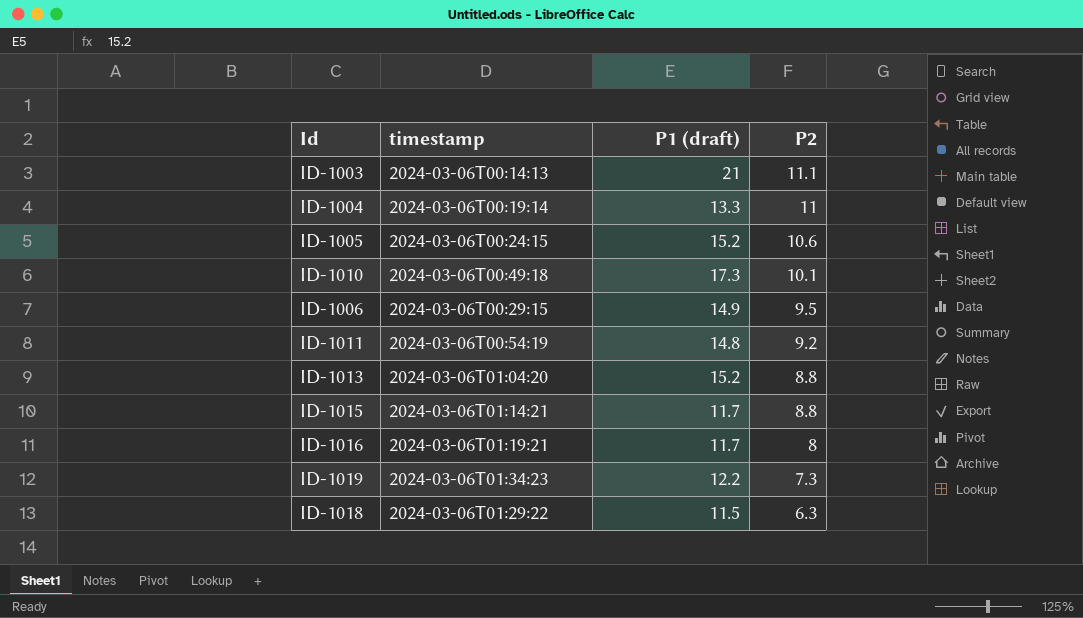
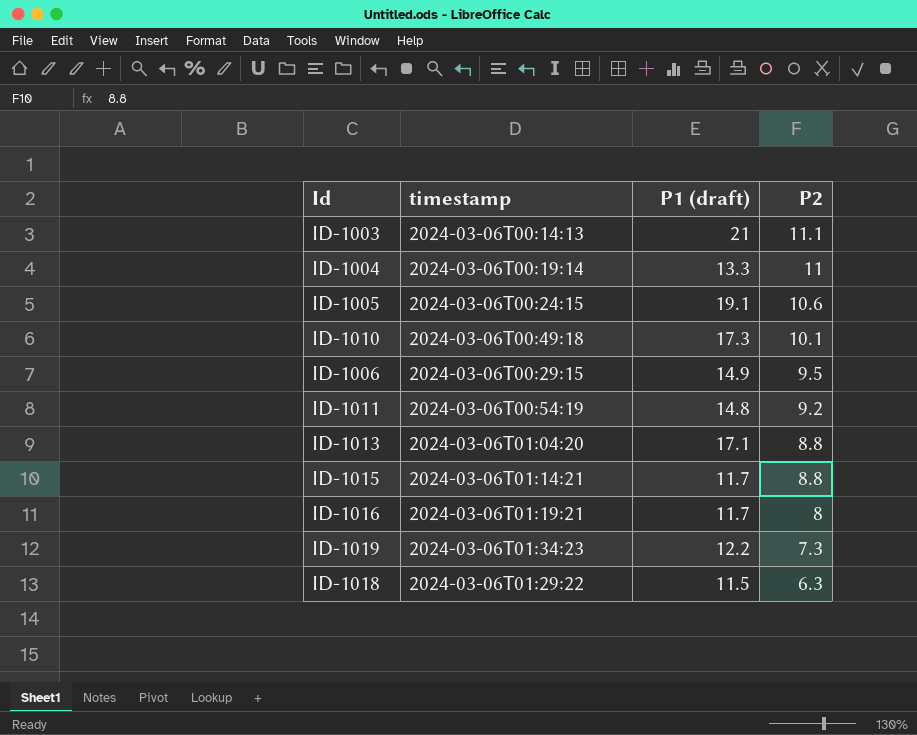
ID-1005 | P1 (draft): 15.2 -> 19.1
ID-1013 | P1 (draft): 15.2 -> 17.1

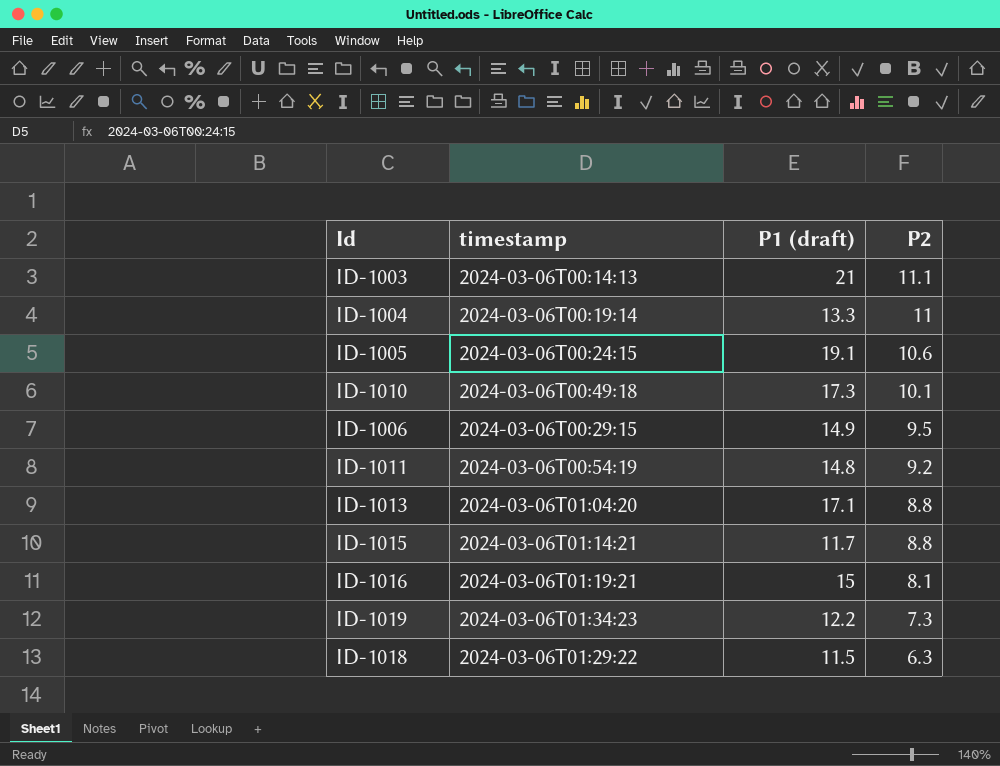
ID-1016 | P1 (draft): 11.7 -> 15
ID-1016 | P2: 8 -> 8.1

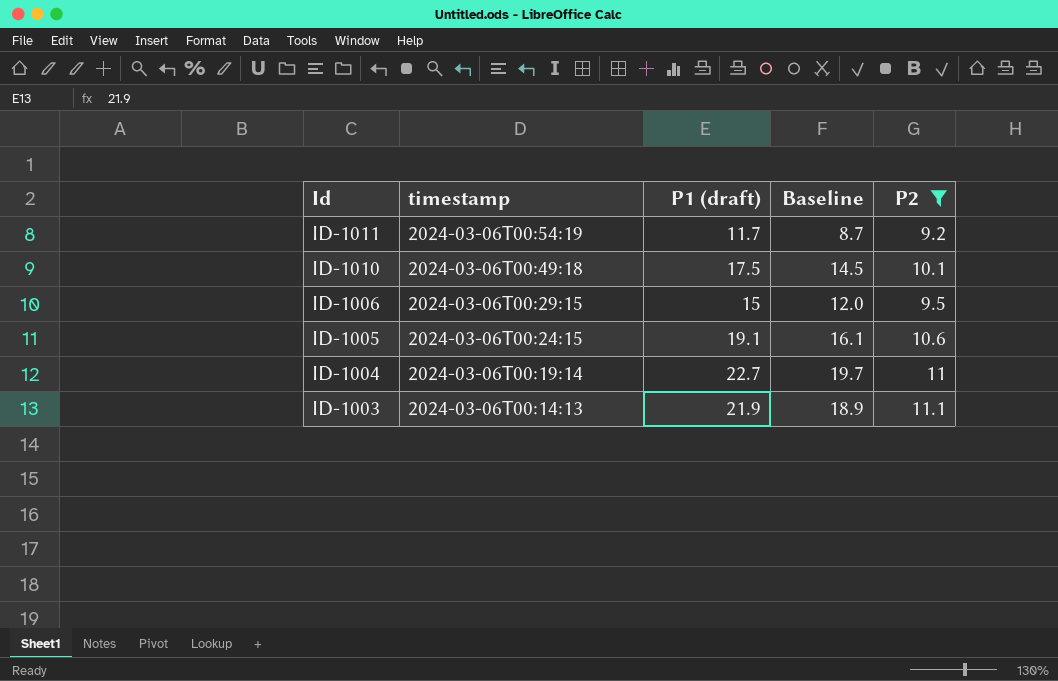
filter: none -> P2 >= 9.2
row order: P2 descending -> Id descending
column Baseline | formula: none -> [P1 (draft)] - 3
ID-1011 | P1 (draft): 14.8 -> 11.7
ID-1010 | P1 (draft): 17.3 -> 17.5
ID-1006 | P1 (draft): 14.9 -> 15
ID-1004 | P1 (draft): 13.3 -> 22.7
ID-1003 | P1 (draft): 21 -> 21.9

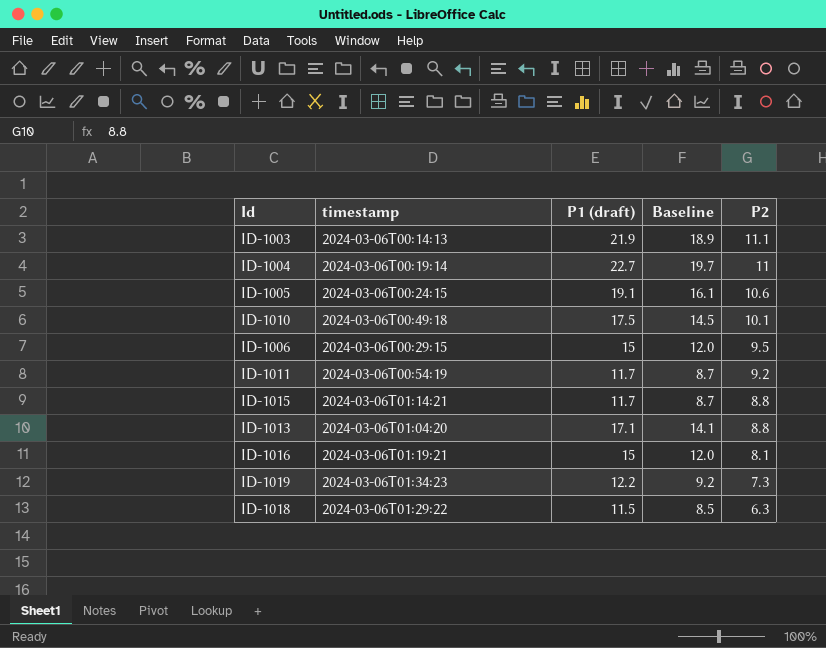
filter: P2 >= 9.2 -> none
row order: Id descending -> P2 descending

